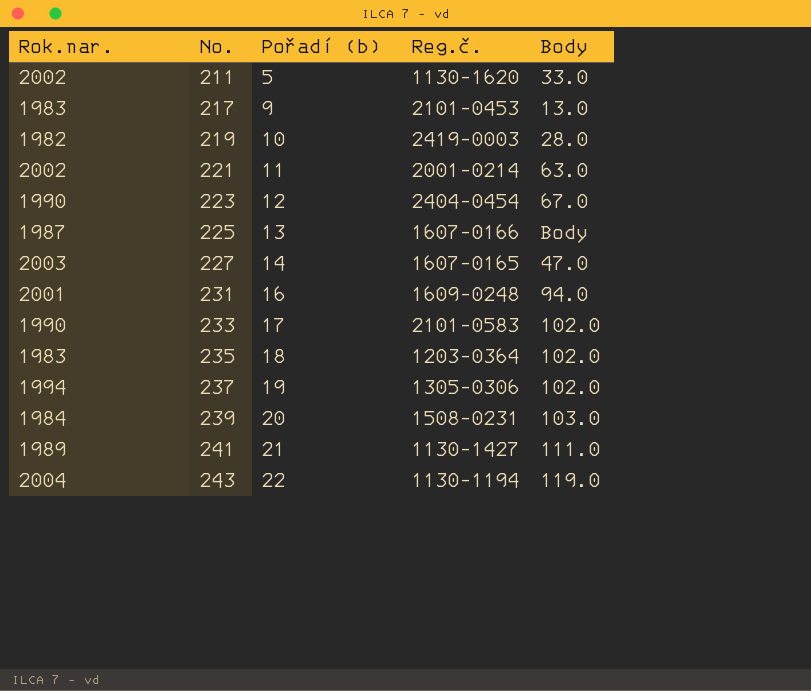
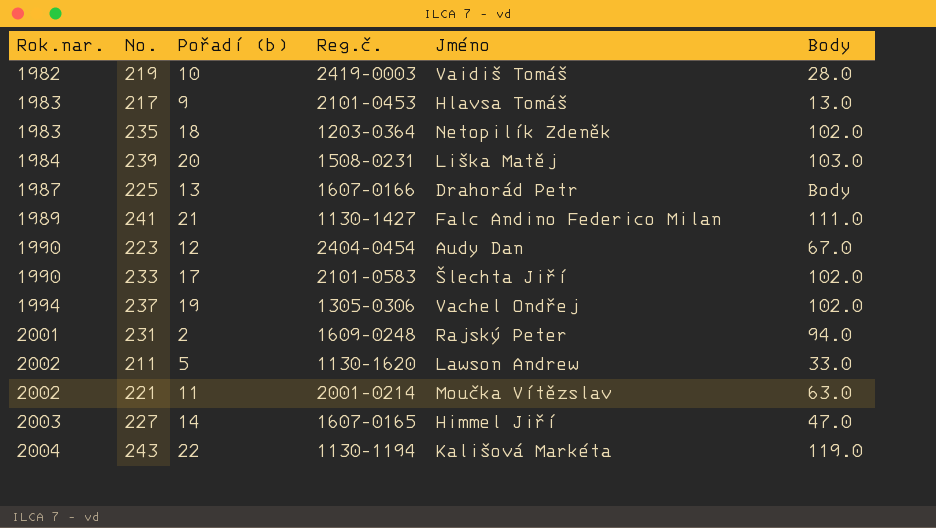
row order: No. ascending -> Rok.nar. ascending
column Jméno | position: none -> 5
231 | Pořadí (b): 16 -> 2

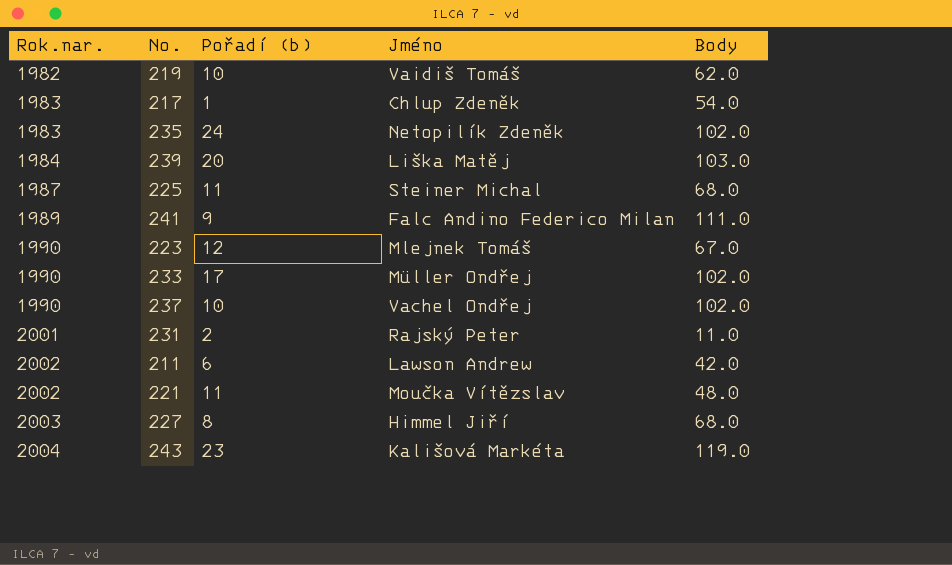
column Reg.č. | position: 4 -> none
219 | Body: 28.0 -> 62.0
217 | Pořadí (b): 9 -> 1
217 | Jméno: Hlavsa Tomáš -> Chlup Zdeněk
217 | Body: 13.0 -> 54.0
235 | Pořadí (b): 18 -> 24
225 | Pořadí (b): 13 -> 11
225 | Jméno: Drahorád Petr -> Steiner Michal
225 | Body: Body -> 68.0
241 | Pořadí (b): 21 -> 9
223 | Jméno: Audy Dan -> Mlejnek Tomáš
233 | Jméno: Šlechta Jiří -> Müller Ondřej
237 | Rok.nar.: 1994 -> 1990
237 | Pořadí (b): 19 -> 10
231 | Body: 94.0 -> 11.0
211 | Pořadí (b): 5 -> 6
211 | Body: 33.0 -> 42.0
221 | Body: 63.0 -> 48.0
227 | Pořadí (b): 14 -> 8
227 | Body: 47.0 -> 68.0
243 | Pořadí (b): 22 -> 23

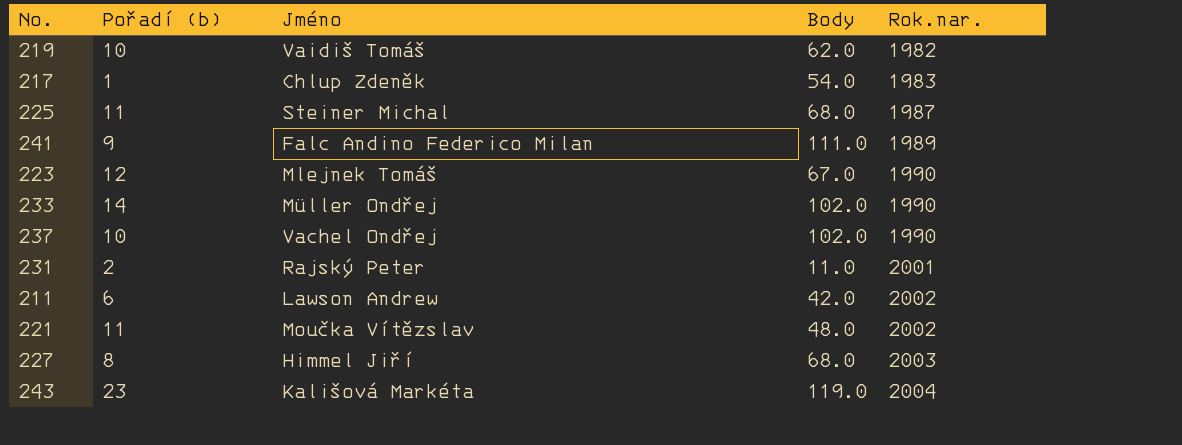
column Rok.nar. | position: 1 -> 5
row 235: 1983 | 24 | Netopilík Zdeněk | 102.0 -> none
row 239: 1984 | 20 | Liška Matěj | 103.0 -> none
233 | Pořadí (b): 17 -> 14

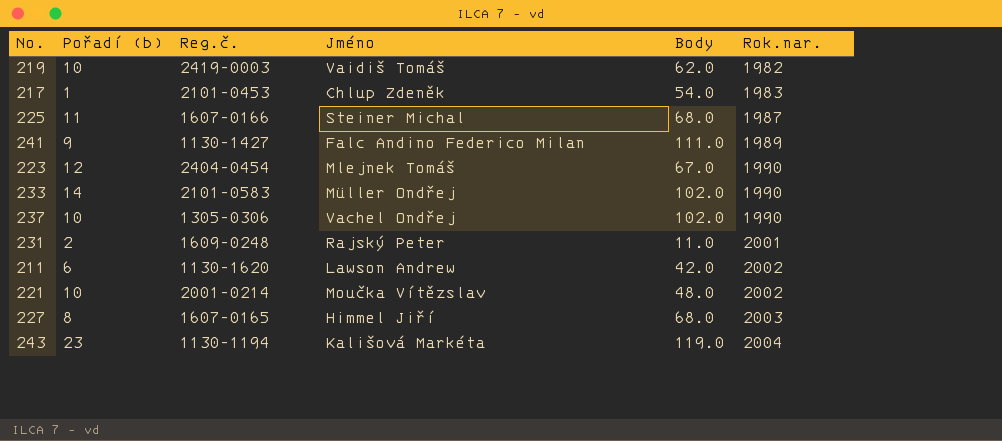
column Reg.č. | position: none -> 3
221 | Pořadí (b): 11 -> 10

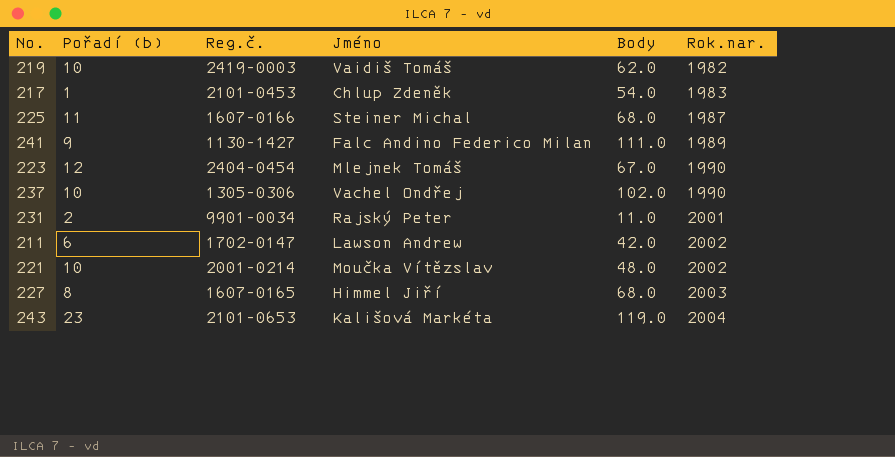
row 233: 14 | 2101-0583 | Müller Ondřej | 102.0 | 1990 -> none
231 | Reg.č.: 1609-0248 -> 9901-0034
211 | Reg.č.: 1130-1620 -> 1702-0147
243 | Reg.č.: 1130-1194 -> 2101-0653

